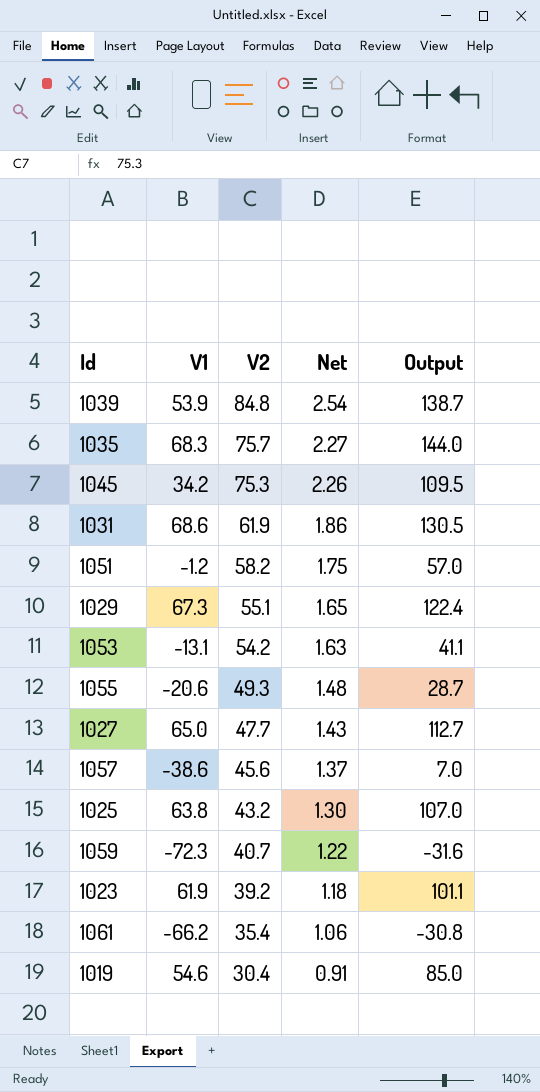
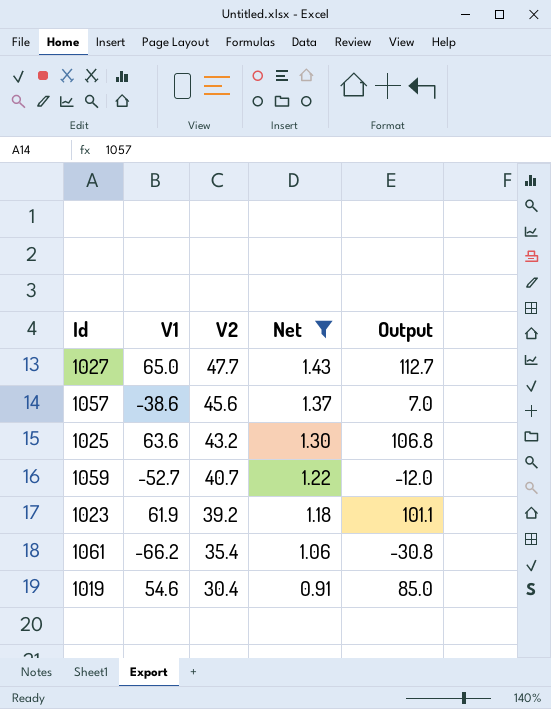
filter: none -> Net <= 1.43
1025 | V1: 63.8 -> 63.6
1025 | Output: 107.0 -> 106.8
1059 | V1: -72.3 -> -52.7
1059 | Output: -31.6 -> -12.0

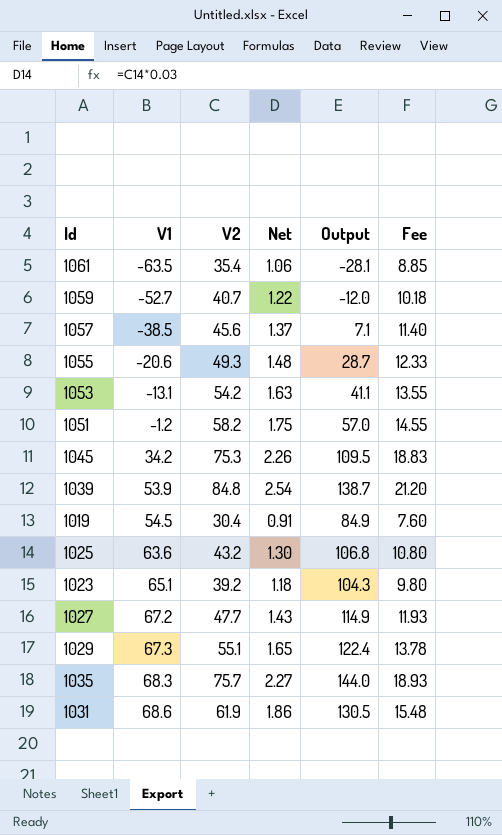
filter: Net <= 1.43 -> none
row order: V2 descending -> V1 ascending
column Fee | formula: none -> [V2] * 0.25
1061 | V1: -66.2 -> -63.5
1061 | Output: -30.8 -> -28.1
1057 | V1: -38.6 -> -38.5
1057 | Output: 7.0 -> 7.1
1019 | V1: 54.6 -> 54.5
1019 | Output: 85.0 -> 84.9
1023 | V1: 61.9 -> 65.1
1023 | Output: 101.1 -> 104.3
1027 | V1: 65.0 -> 67.2
1027 | Output: 112.7 -> 114.9

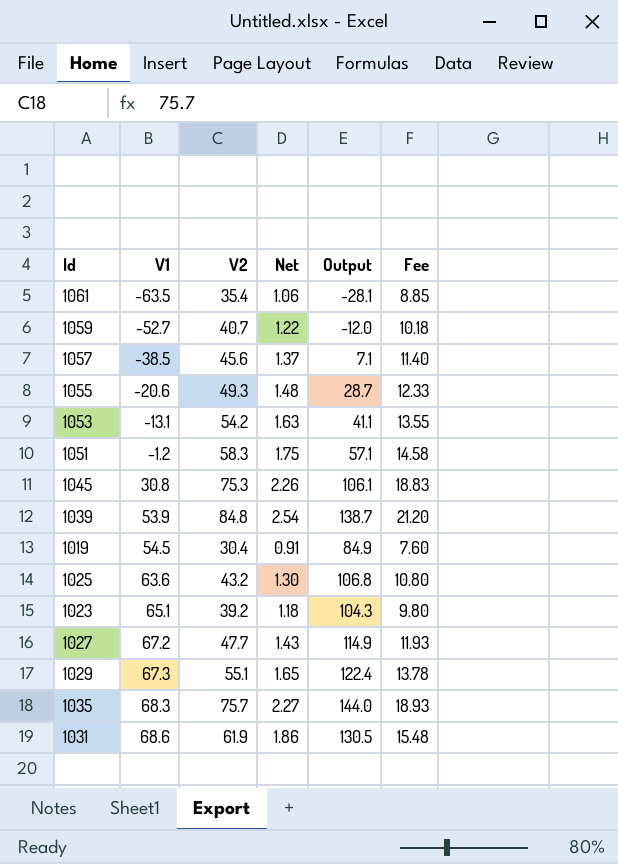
1051 | V2: 58.2 -> 58.3
1051 | Output: 57.0 -> 57.1
1051 | Fee: 14.55 -> 14.58
1045 | V1: 34.2 -> 30.8
1045 | Output: 109.5 -> 106.1

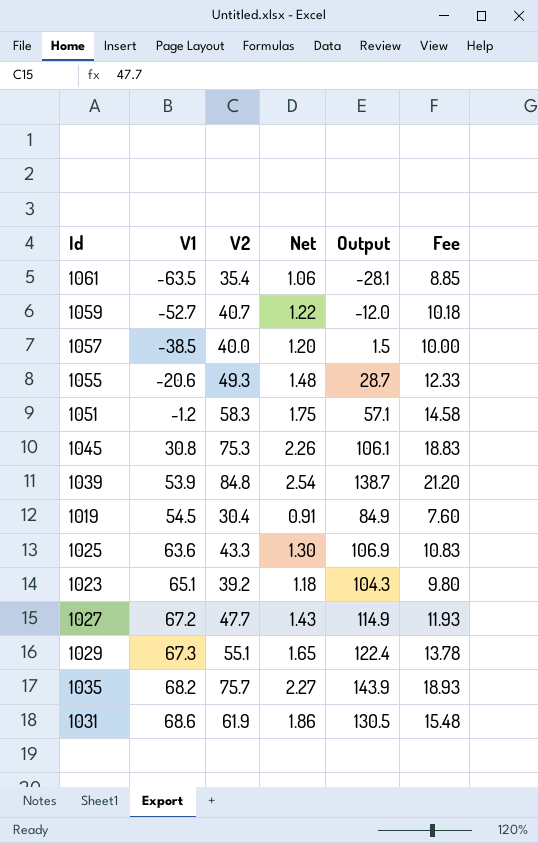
row 1053: -13.1 | 54.2 | 1.63 | 41.1 | 13.55 -> none
1057 | V2: 45.6 -> 40.0
1057 | Net: 1.37 -> 1.20
1057 | Output: 7.1 -> 1.5
1057 | Fee: 11.40 -> 10.00
1025 | V2: 43.2 -> 43.3
1025 | Output: 106.8 -> 106.9
1025 | Fee: 10.80 -> 10.83
1035 | V1: 68.3 -> 68.2
1035 | Output: 144.0 -> 143.9

